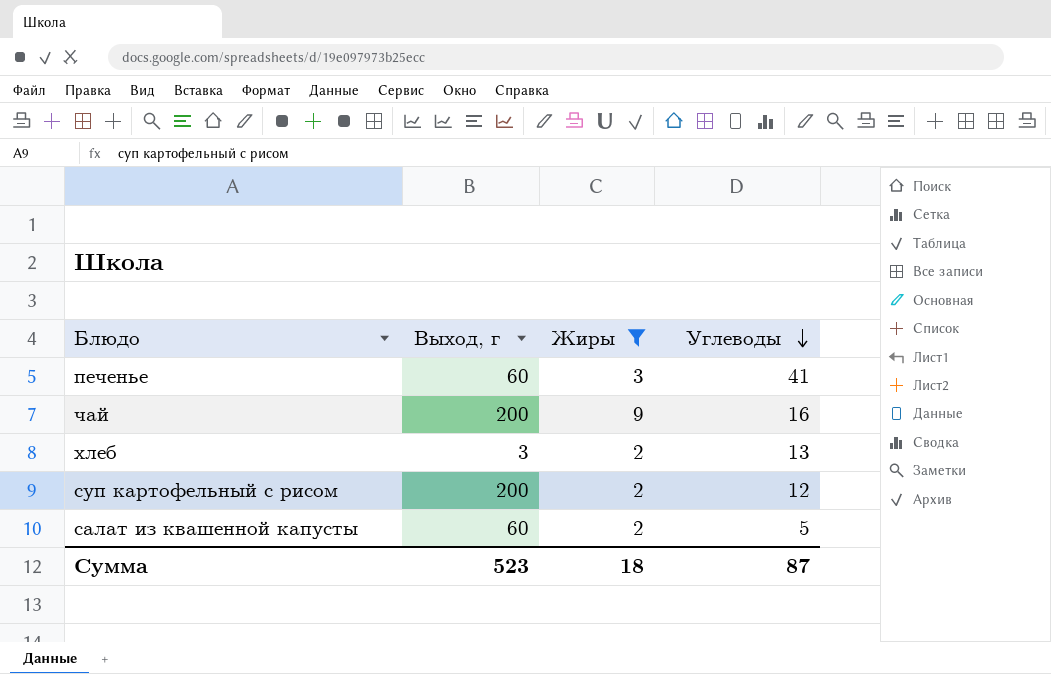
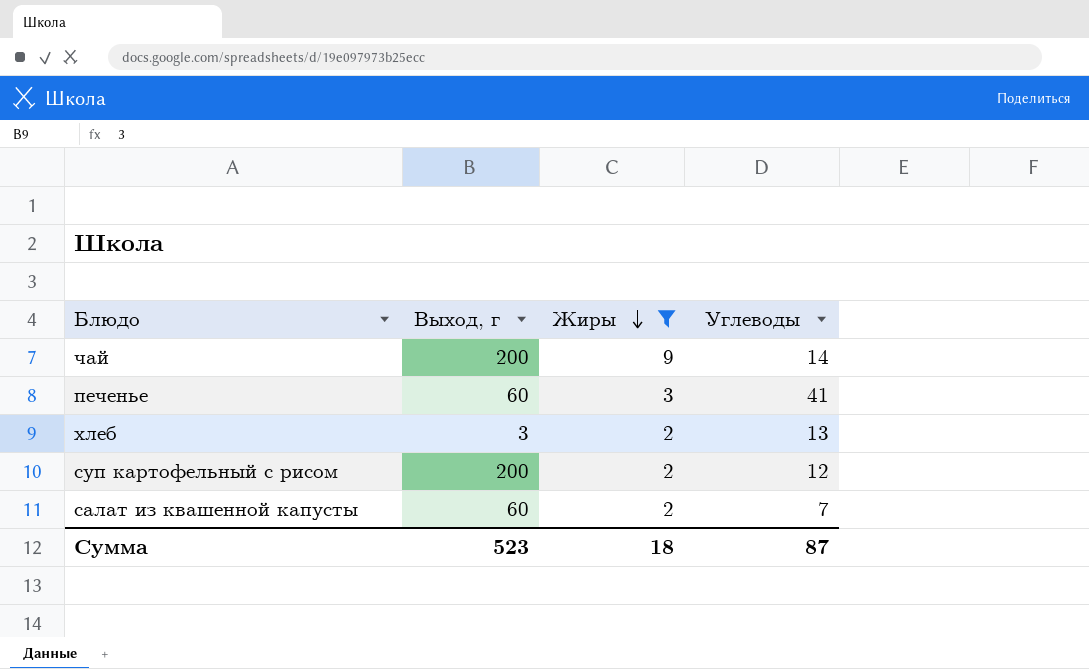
row order: Углеводы descending -> Жиры descending
чай | Углеводы: 16 -> 14
салат из квашенной капусты | Углеводы: 5 -> 7

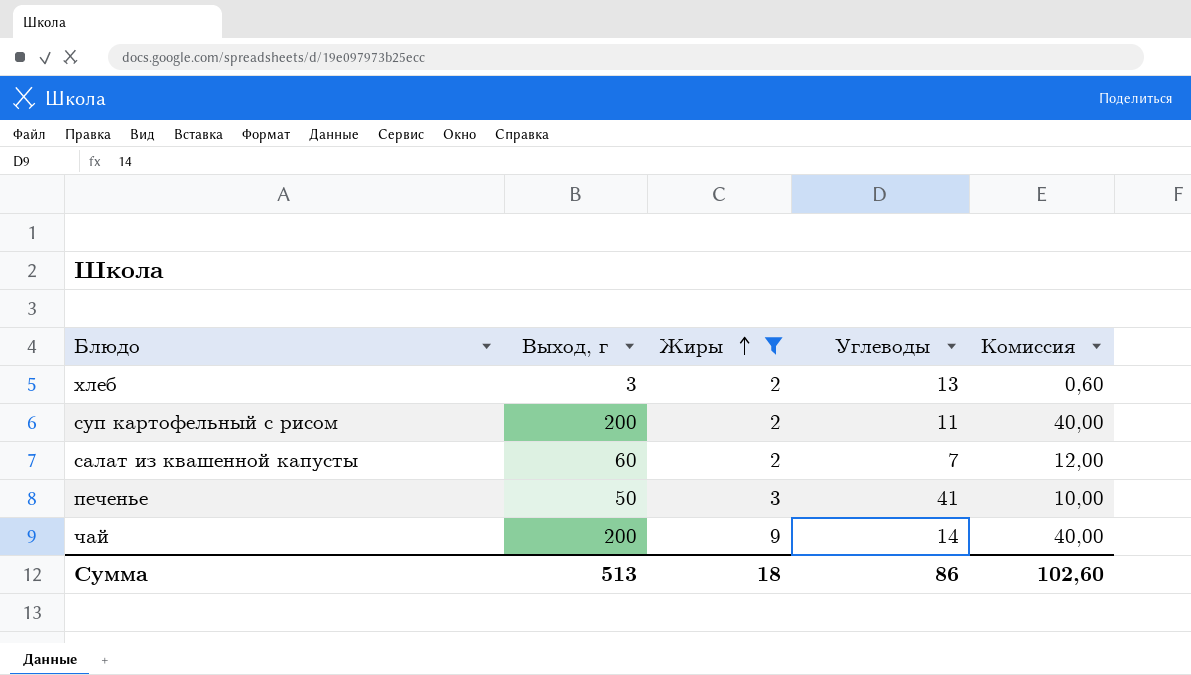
row order: Жиры descending -> Жиры ascending
column Комиссия | formula: none -> [Выход, г] * 0,2
суп картофельный с рисом | Углеводы: 12 -> 11
печенье | Выход, г: 60 -> 50
Сумма | Выход, г: 523 -> 513
Сумма | Углеводы: 87 -> 86

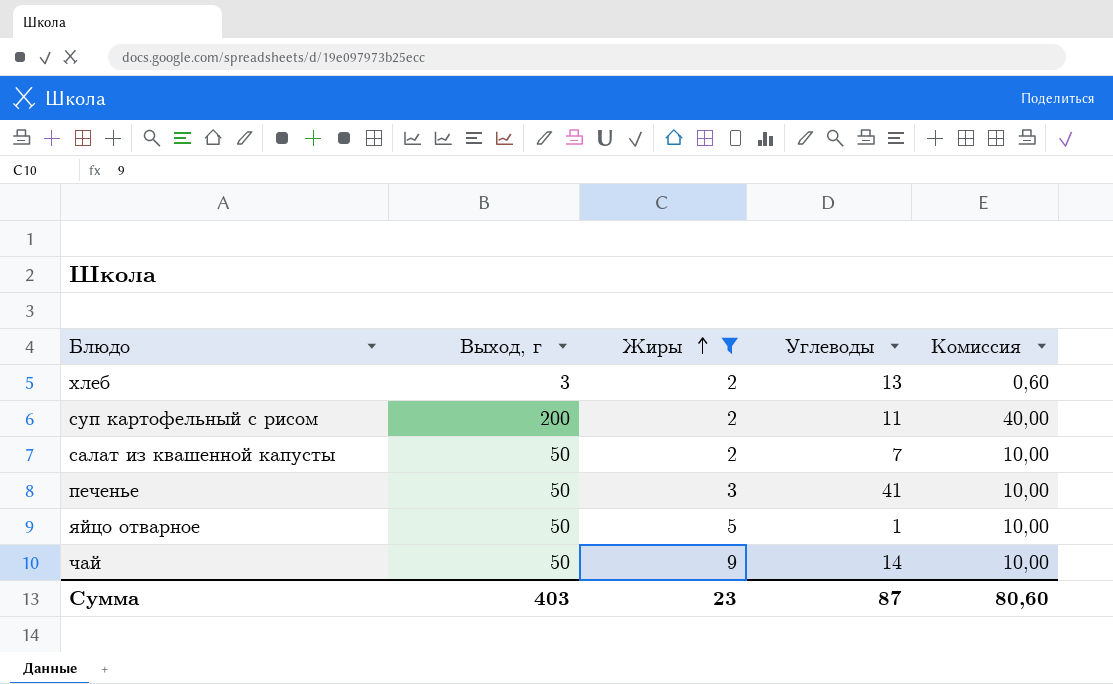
салат из квашенной капусты | Выход, г: 60 -> 50
салат из квашенной капусты | Комиссия: 12,00 -> 10,00
row яйцо отварное: none -> 50 | 5 | 1 | 10,00
чай | Выход, г: 200 -> 50
чай | Комиссия: 40,00 -> 10,00
Сумма | Выход, г: 513 -> 403
Сумма | Жиры: 18 -> 23
Сумма | Углеводы: 86 -> 87
Сумма | Комиссия: 102,60 -> 80,60

